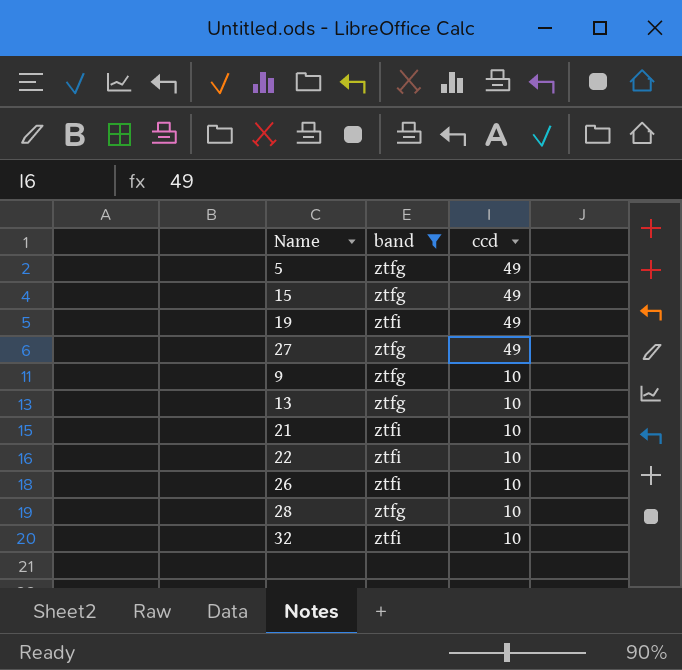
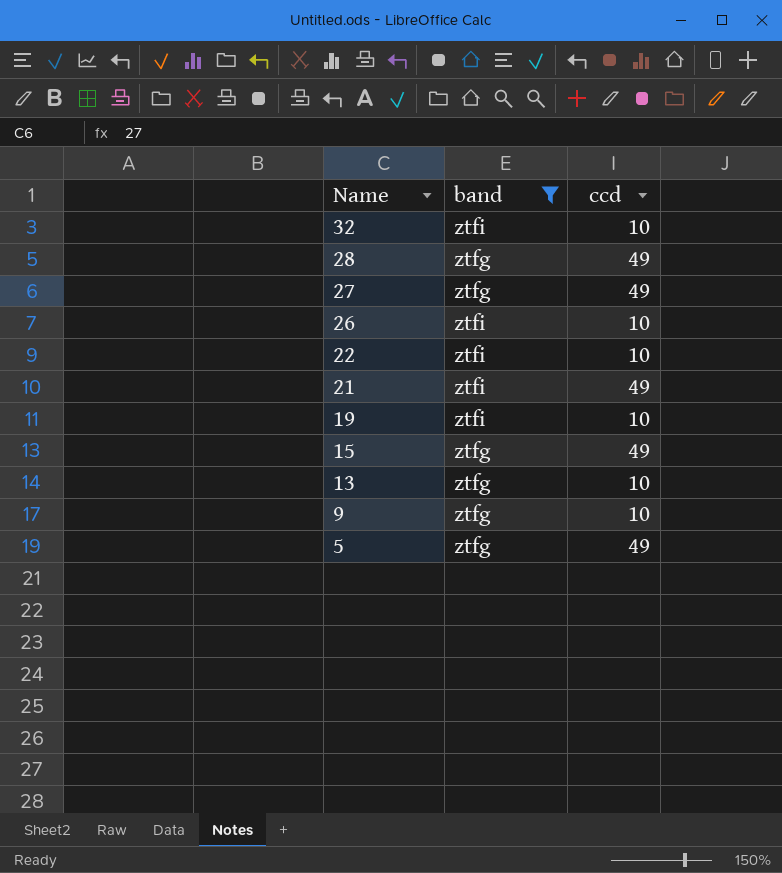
row order: ccd descending -> Name descending
28 | ccd: 10 -> 49
21 | ccd: 10 -> 49
19 | ccd: 49 -> 10

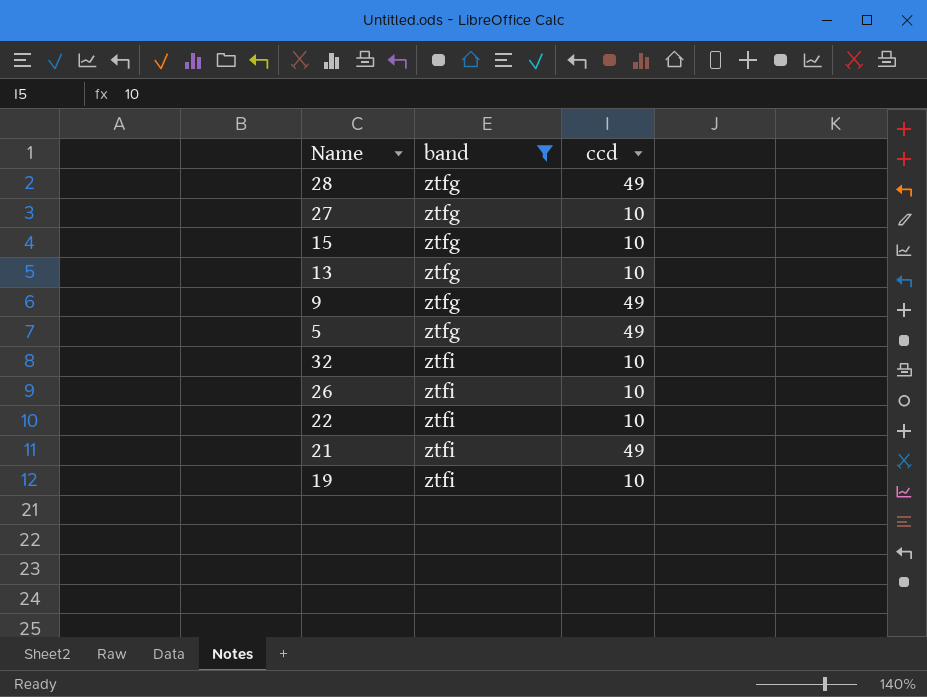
row order: Name descending -> band ascending
27 | ccd: 49 -> 10
15 | ccd: 49 -> 10
9 | ccd: 10 -> 49

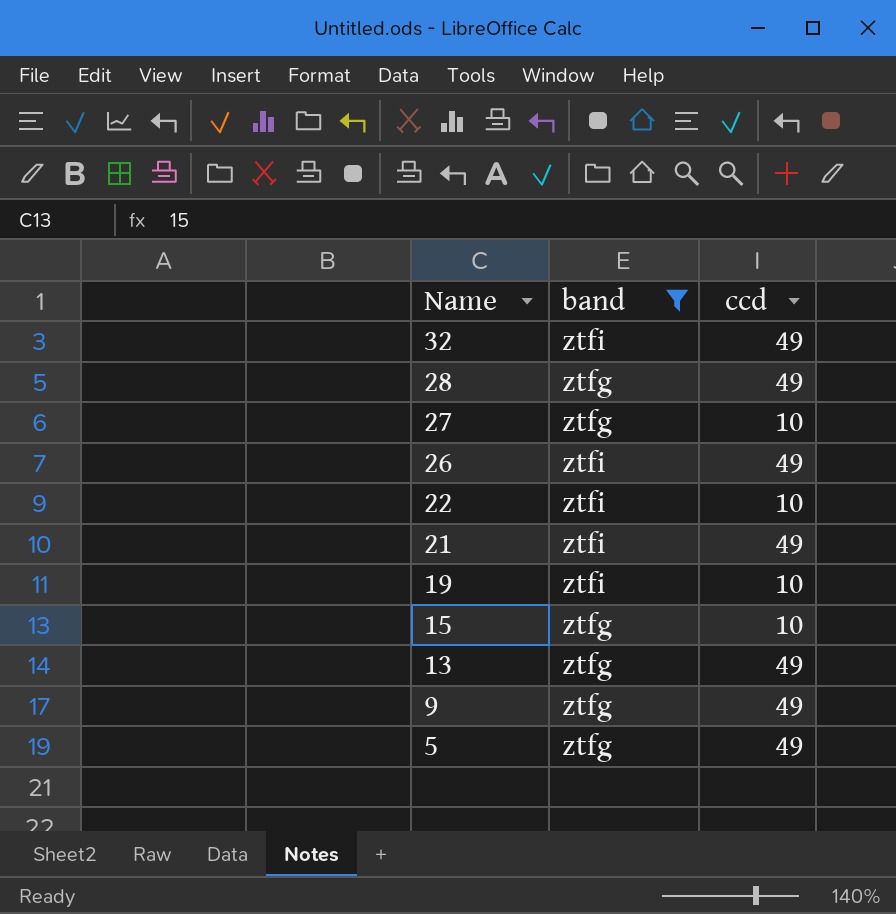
row order: band ascending -> Name descending
32 | ccd: 10 -> 49
26 | ccd: 10 -> 49
13 | ccd: 10 -> 49

